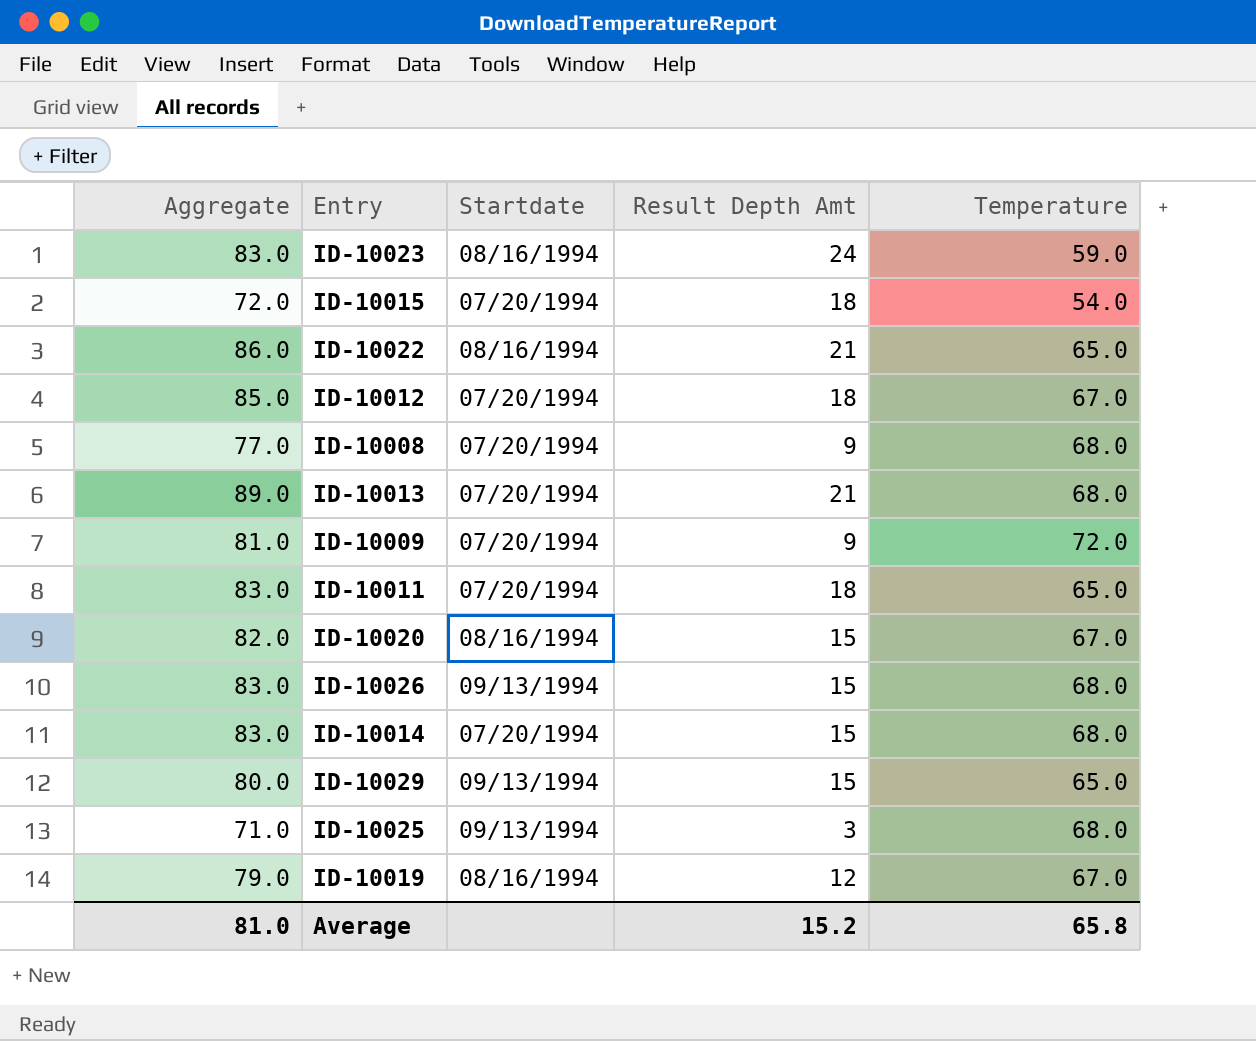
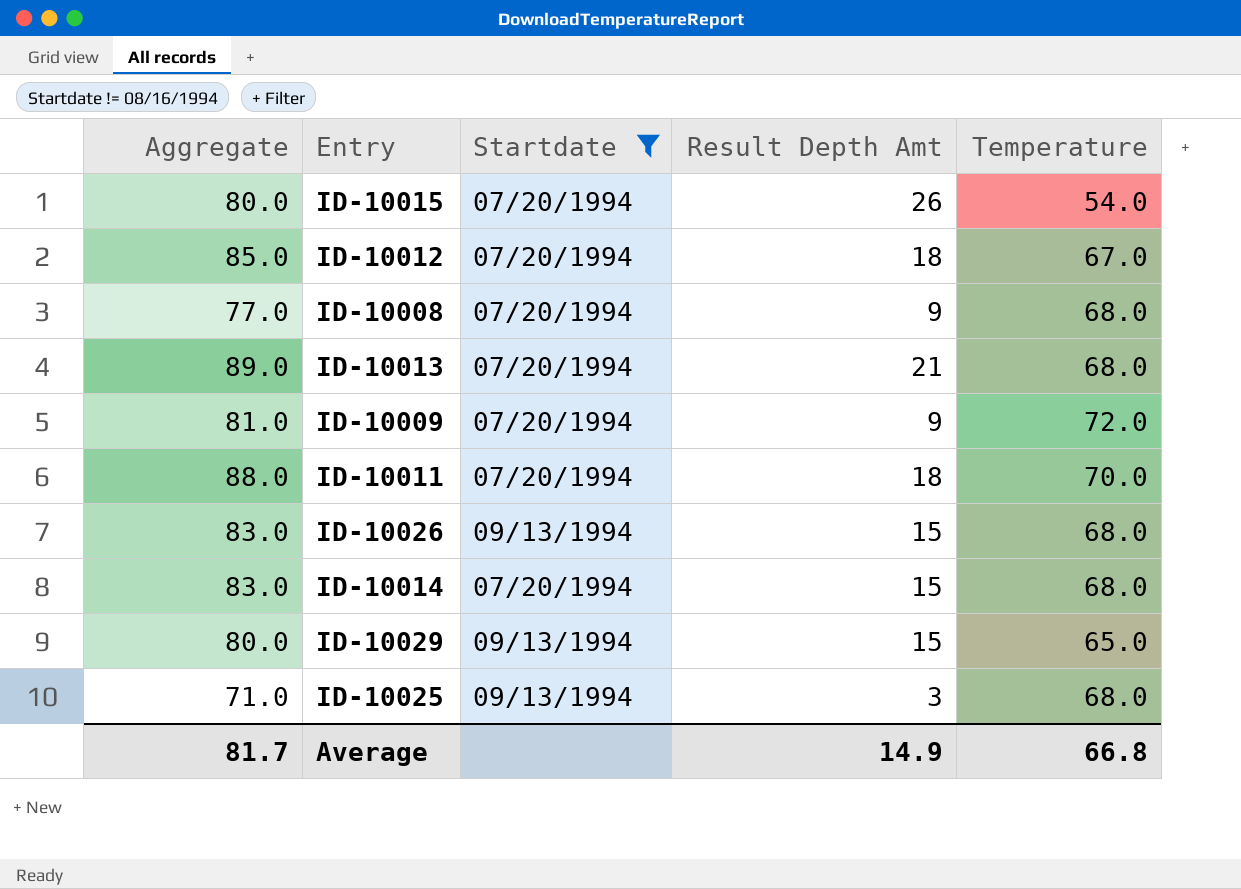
filter: none -> Startdate != 08/16/1994
ID-10015 | Aggregate: 72.0 -> 80.0
ID-10015 | Result Depth Amt: 18 -> 26
ID-10011 | Aggregate: 83.0 -> 88.0
ID-10011 | Temperature: 65.0 -> 70.0
Average | Aggregate: 81.0 -> 81.7
Average | Result Depth Amt: 15.2 -> 14.9
Average | Temperature: 65.8 -> 66.8

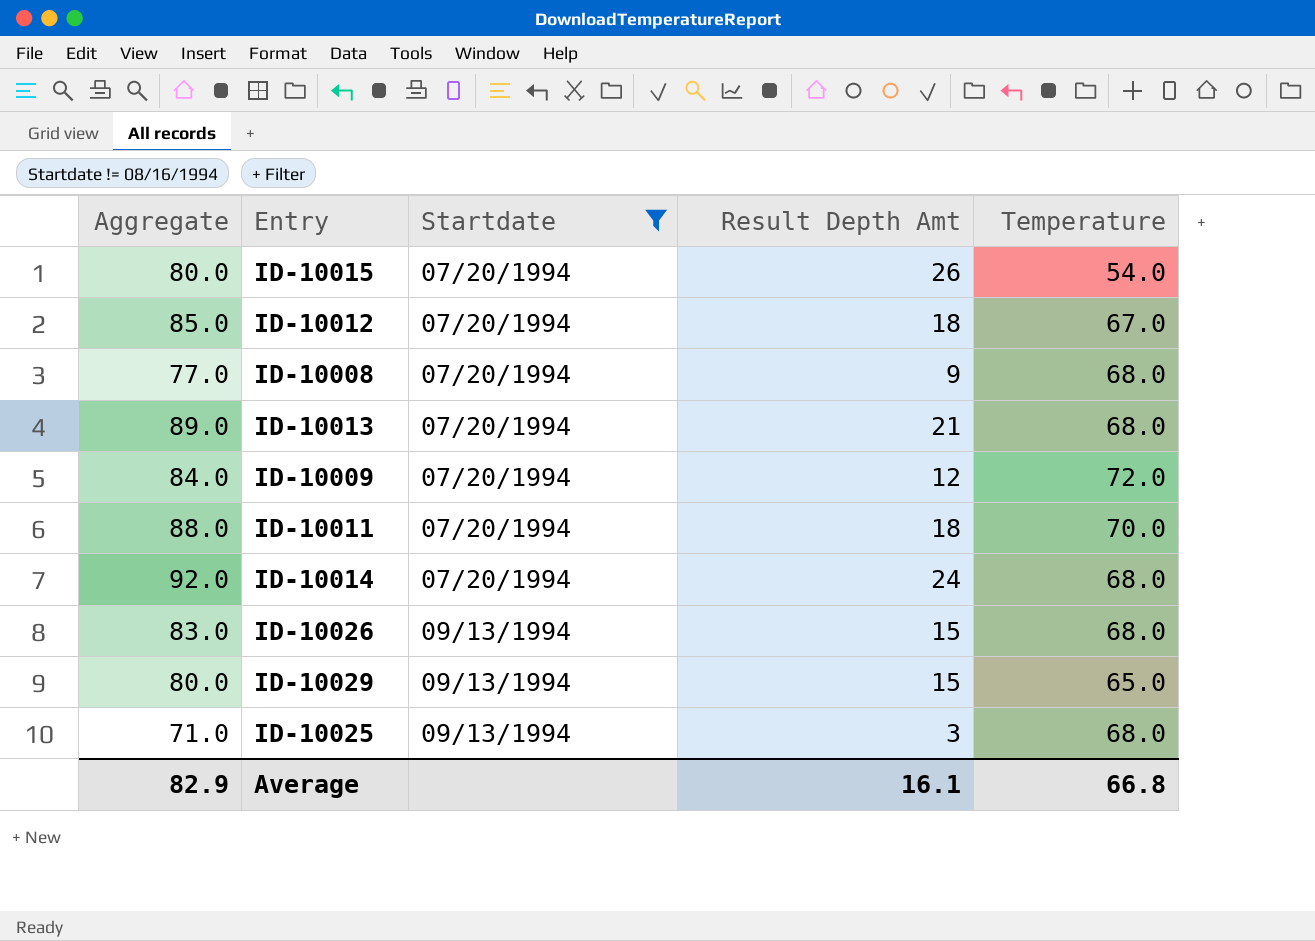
row order: none -> Startdate ascending
ID-10009 | Aggregate: 81.0 -> 84.0
ID-10009 | Result Depth Amt: 9 -> 12
ID-10014 | Aggregate: 83.0 -> 92.0
ID-10014 | Result Depth Amt: 15 -> 24
Average | Aggregate: 81.7 -> 82.9
Average | Result Depth Amt: 14.9 -> 16.1

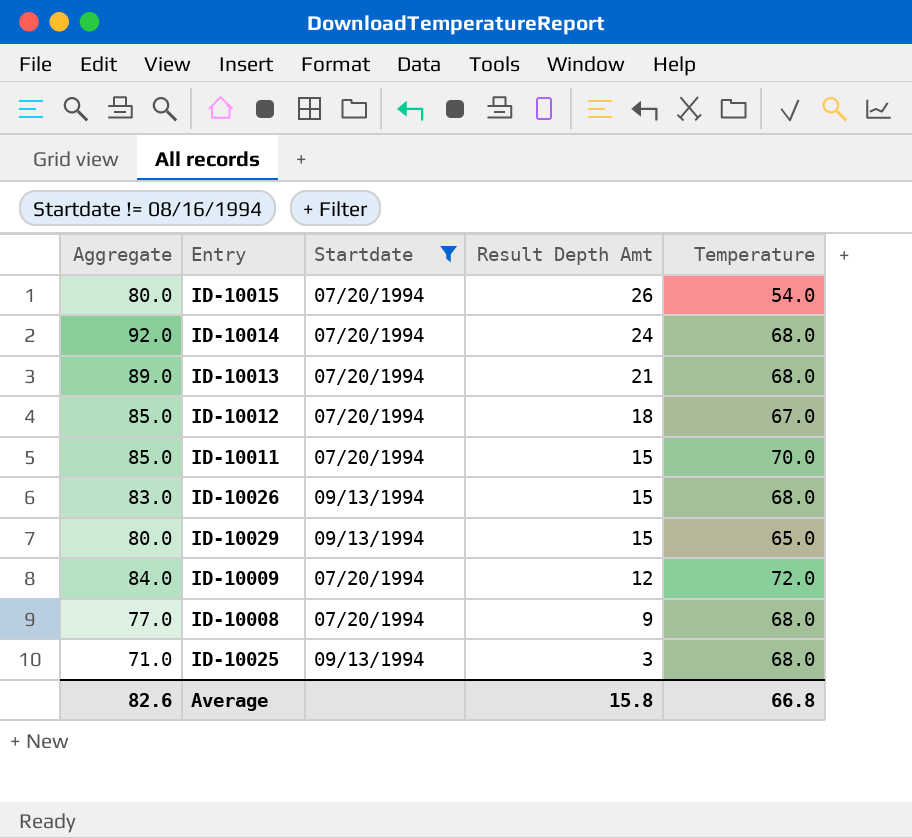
row order: Startdate ascending -> Result Depth Amt descending
ID-10011 | Aggregate: 88.0 -> 85.0
ID-10011 | Result Depth Amt: 18 -> 15
Average | Aggregate: 82.9 -> 82.6
Average | Result Depth Amt: 16.1 -> 15.8

